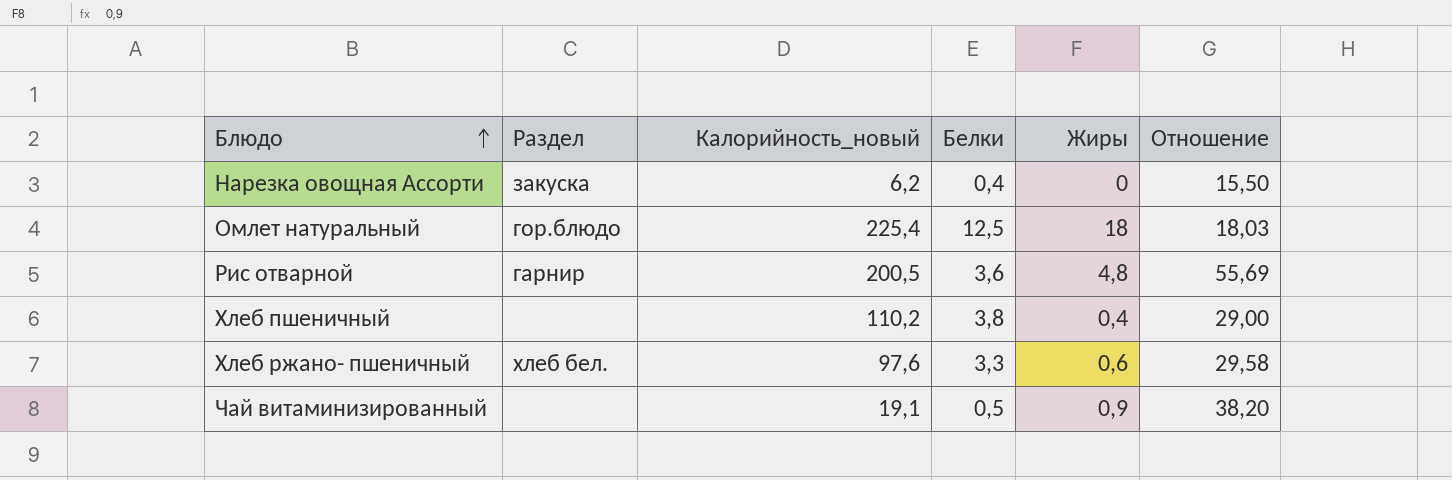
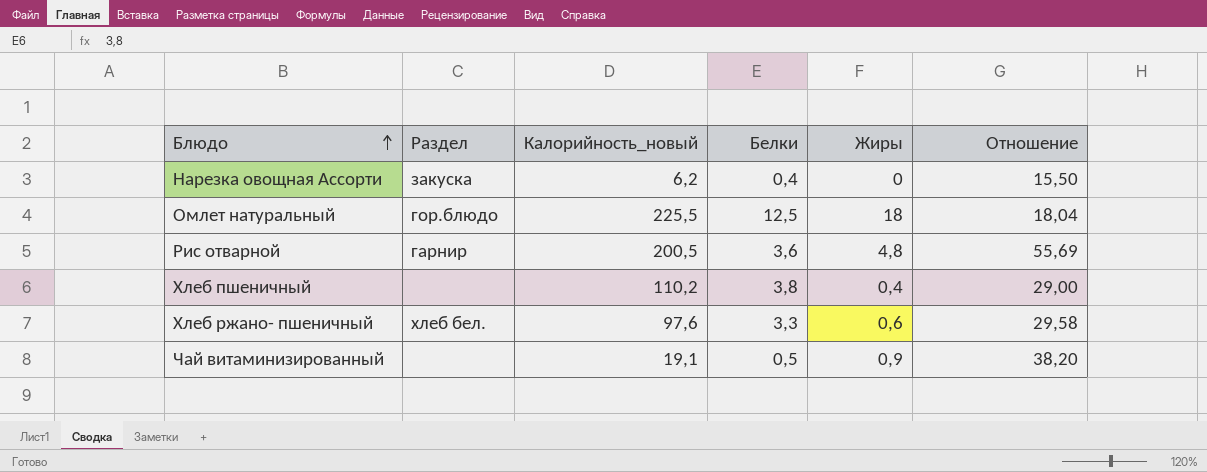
Омлет натуральный | Калорийность_новый: 225,4 -> 225,5
Омлет натуральный | Отношение: 18,03 -> 18,04

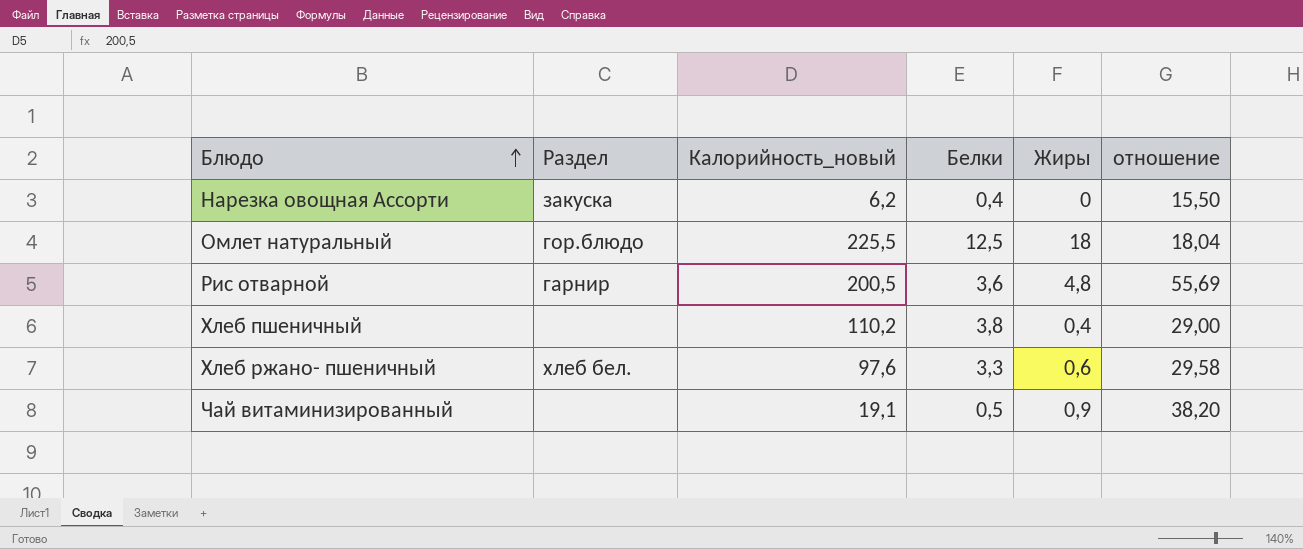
column name: Отношение -> отношение

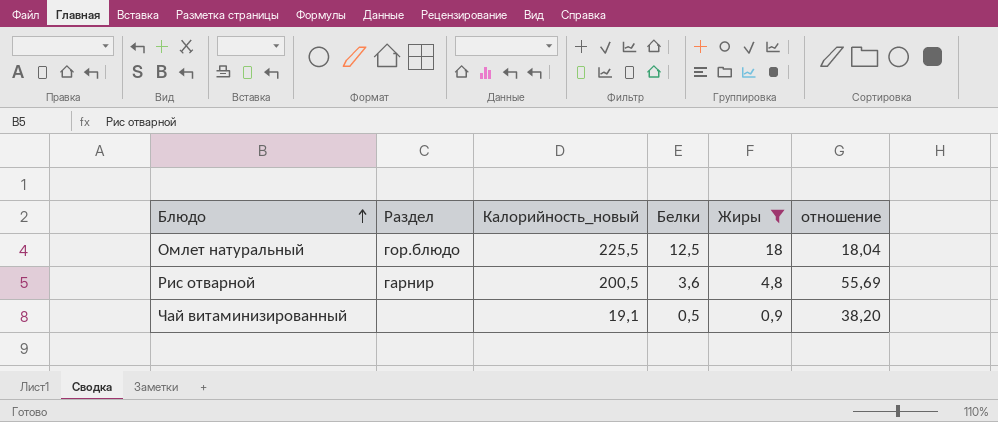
filter: none -> Жиры >= 0,9

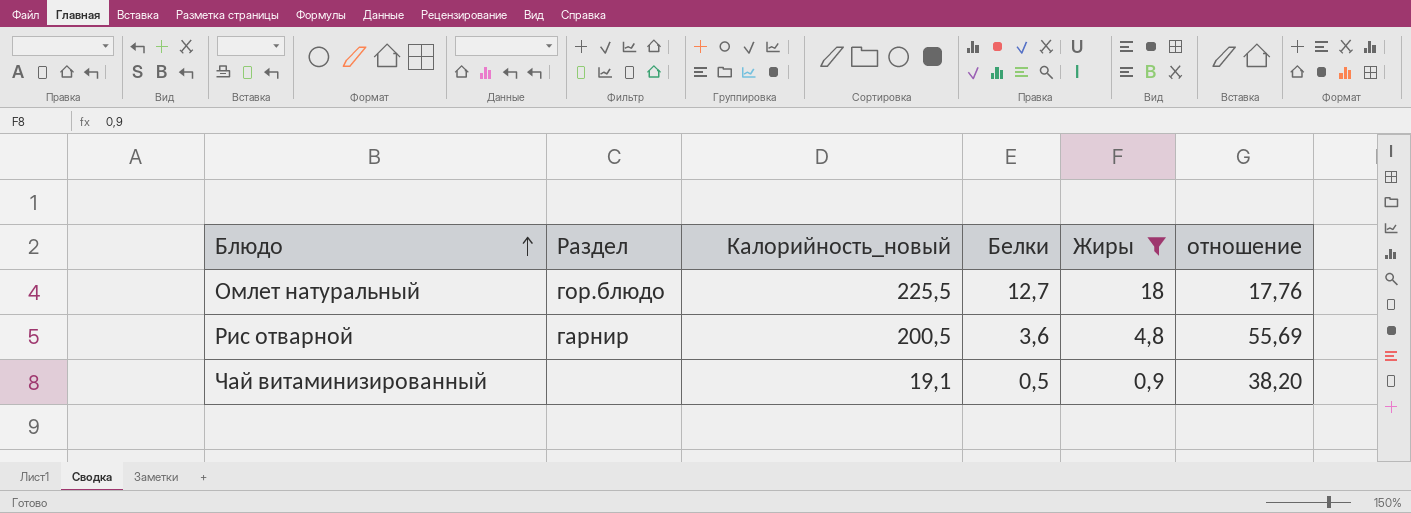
Омлет натуральный | Белки: 12,5 -> 12,7
Омлет натуральный | отношение: 18,04 -> 17,76

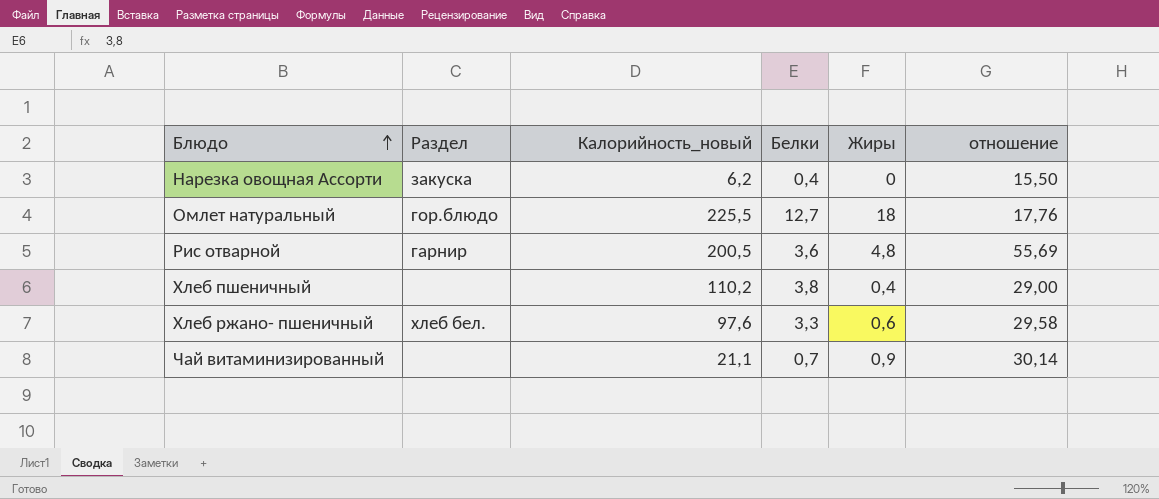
filter: Жиры >= 0,9 -> none
Чай витаминизированный | Калорийность_новый: 19,1 -> 21,1
Чай витаминизированный | Белки: 0,5 -> 0,7
Чай витаминизированный | отношение: 38,20 -> 30,14

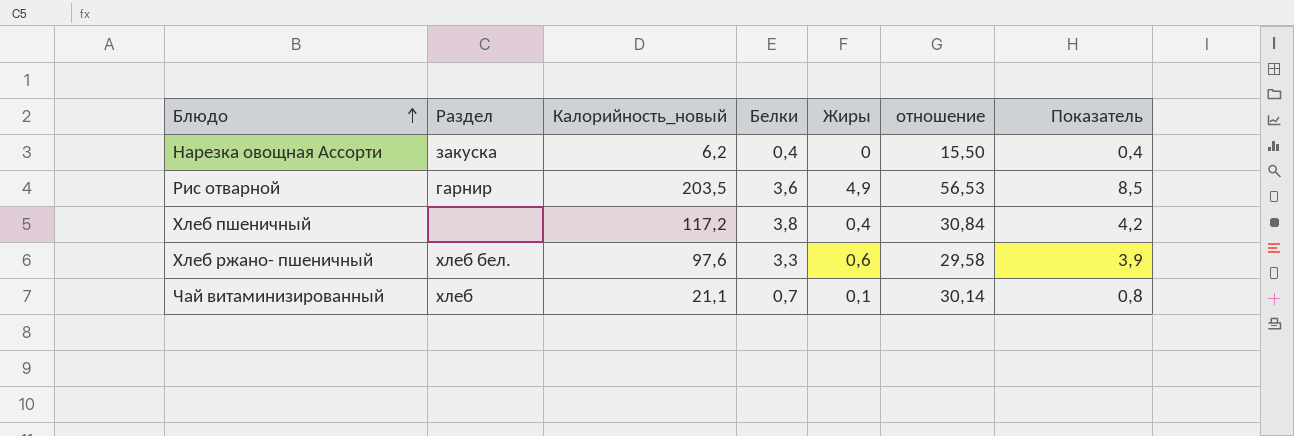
column Показатель | formula: none -> [Белки] + [Жиры]
row Омлет натуральный: гор.блюдо | 225,5 | 12,7 | 18 | 17,76 -> none
Рис отварной | Калорийность_новый: 200,5 -> 203,5
Рис отварной | Жиры: 4,8 -> 4,9
Рис отварной | отношение: 55,69 -> 56,53
Хлеб пшеничный | Калорийность_новый: 110,2 -> 117,2
Хлеб пшеничный | отношение: 29,00 -> 30,84
Чай витаминизированный | Раздел: none -> хлеб
Чай витаминизированный | Жиры: 0,9 -> 0,1

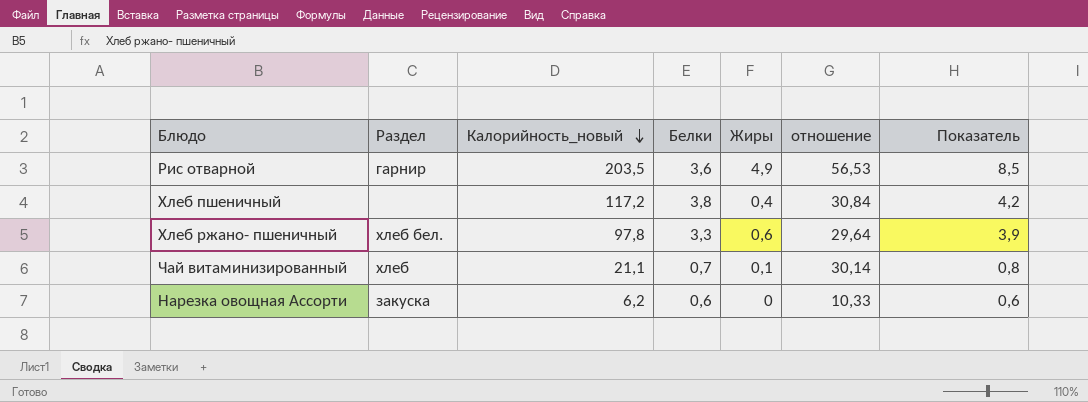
row order: Блюдо ascending -> Калорийность_новый descending
Хлеб ржано- пшеничный | Калорийность_новый: 97,6 -> 97,8
Хлеб ржано- пшеничный | отношение: 29,58 -> 29,64
Нарезка овощная Ассорти | Белки: 0,4 -> 0,6
Нарезка овощная Ассорти | отношение: 15,50 -> 10,33
Нарезка овощная Ассорти | Показатель: 0,4 -> 0,6

